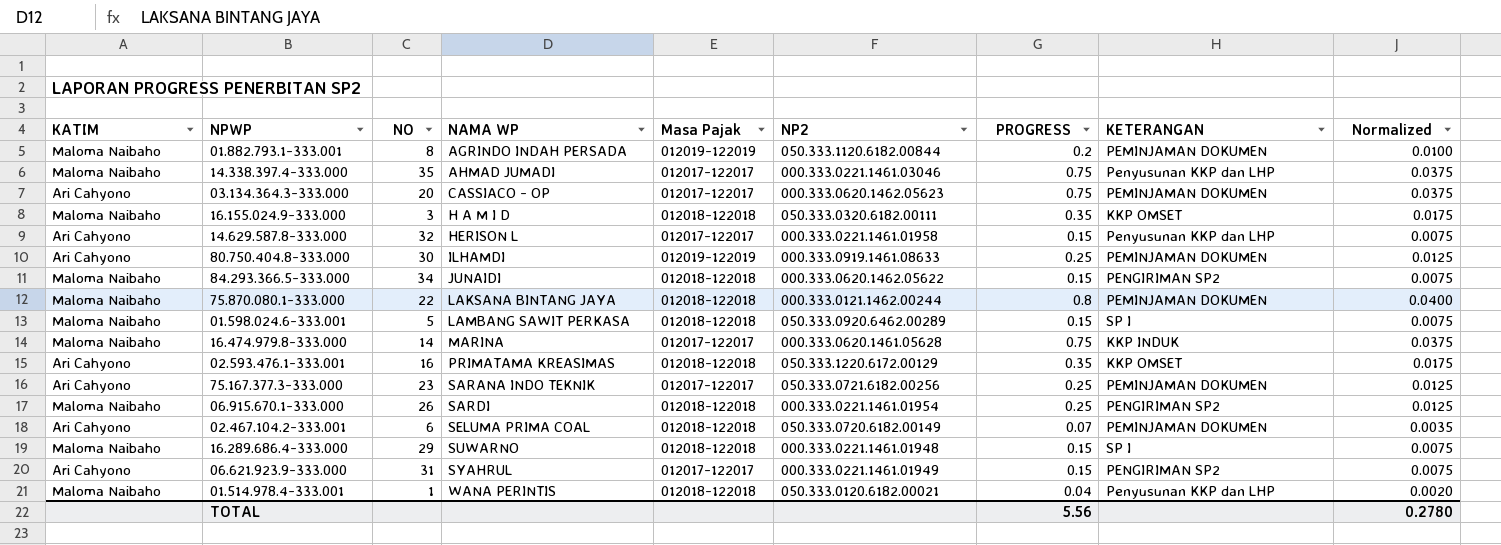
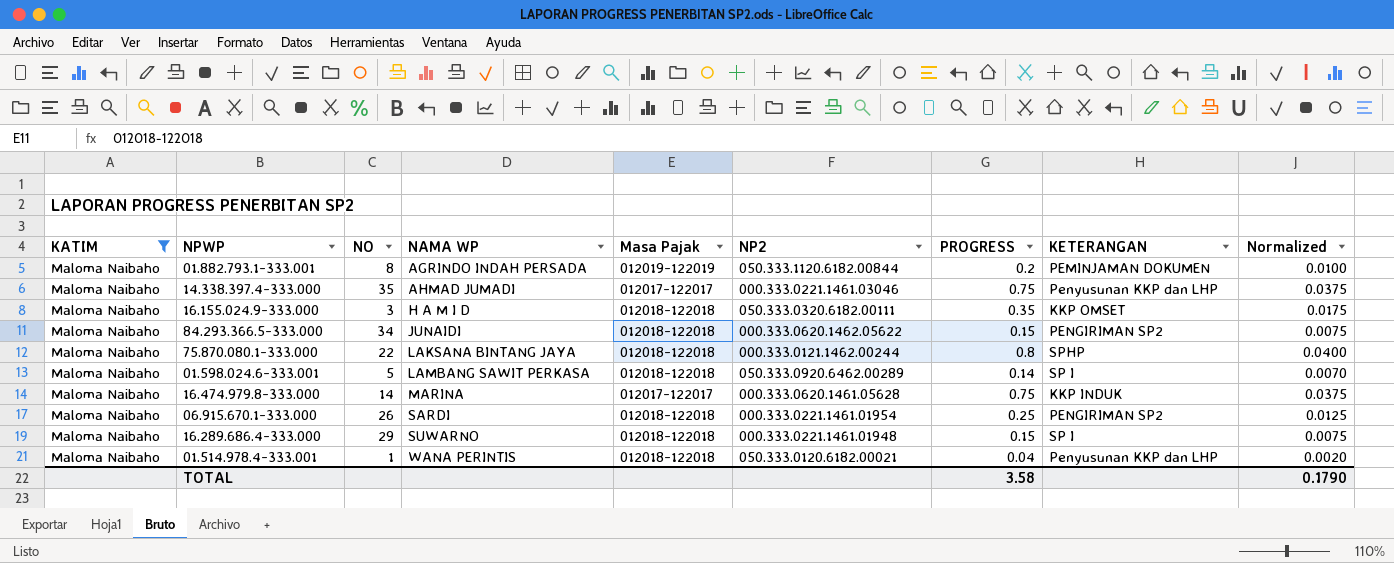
filter: none -> KATIM = Maloma Naibaho
75.870.080.1-333.000 | KETERANGAN: PEMINJAMAN DOKUMEN -> SPHP
01.598.024.6-333.001 | PROGRESS: 0.15 -> 0.14
01.598.024.6-333.001 | Normalized: 0.0075 -> 0.0070
TOTAL | PROGRESS: 5.56 -> 3.58
TOTAL | Normalized: 0.2780 -> 0.1790

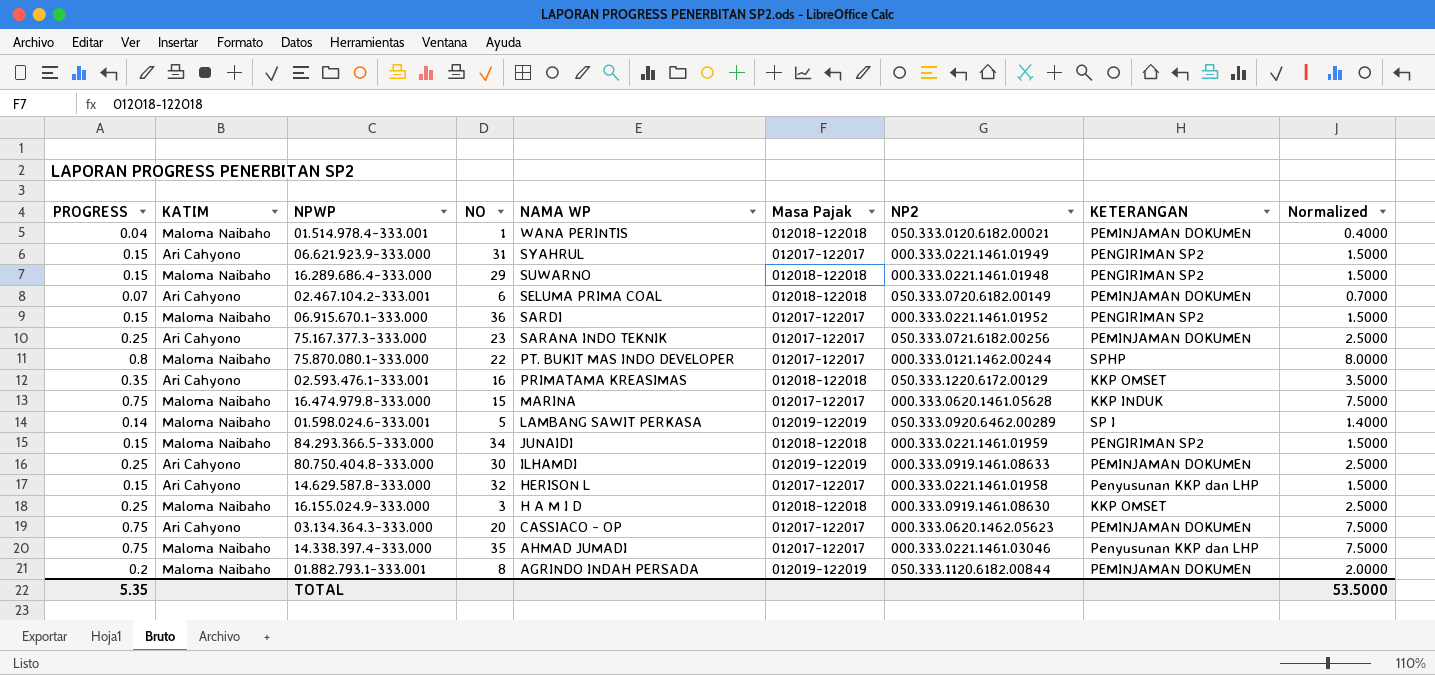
filter: KATIM = Maloma Naibaho -> none
row order: NAMA WP ascending -> NAMA WP descending
column PROGRESS | position: 7 -> 1
column Normalized | formula: [PROGRESS] * 0.05 -> [PROGRESS] * 10
01.514.978.4-333.001 | KETERANGAN: Penyusunan KKP dan LHP -> PEMINJAMAN DOKUMEN
16.289.686.4-333.000 | KETERANGAN: SP I -> PENGIRIMAN SP2
06.915.670.1-333.000 | PROGRESS: 0.25 -> 0.15
06.915.670.1-333.000 | NO: 26 -> 36
06.915.670.1-333.000 | Masa Pajak: 012018-122018 -> 012017-122017
06.915.670.1-333.000 | NP2: 000.333.0221.1461.01954 -> 000.333.0221.1461.01952
75.870.080.1-333.000 | NAMA WP: LAKSANA BINTANG JAYA -> PT. BUKIT MAS INDO DEVELOPER
75.870.080.1-333.000 | Masa Pajak: 012018-122018 -> 012017-122017
16.474.979.8-333.000 | NO: 14 -> 15
01.598.024.6-333.001 | Masa Pajak: 012018-122018 -> 012019-122019
84.293.366.5-333.000 | NP2: 000.333.0620.1462.05622 -> 000.333.0221.1461.01959
16.155.024.9-333.000 | PROGRESS: 0.35 -> 0.25
16.155.024.9-333.000 | NP2: 050.333.0320.6182.00111 -> 000.333.0919.1461.08630
TOTAL | PROGRESS: 3.58 -> 5.35
TOTAL | Normalized: 0.1790 -> 53.5000

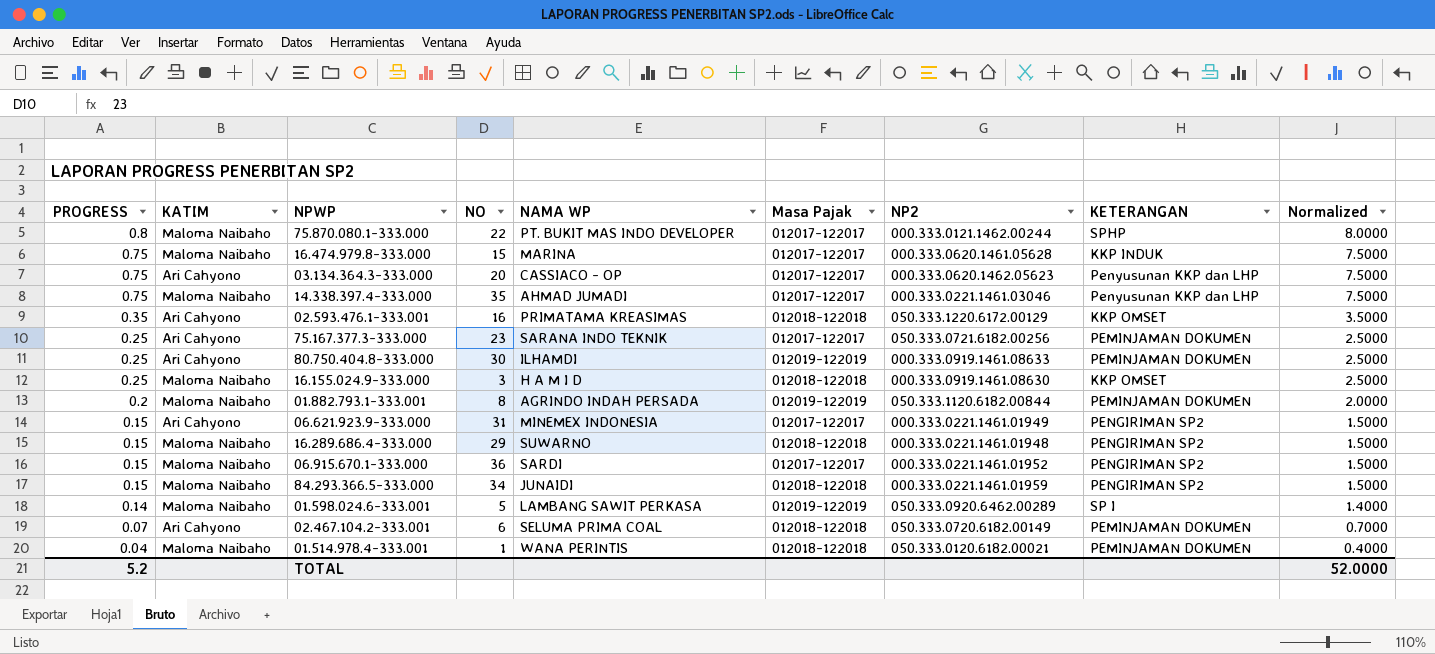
row order: NAMA WP descending -> PROGRESS descending
row 14.629.587.8-333.000: 0.15 | Ari Cahyono | 32 | HERISON L | 012017-122017 | 000.333.0221.1461.01958 | Penyusunan KKP dan LHP | 1.5000 -> none
03.134.364.3-333.000 | KETERANGAN: PEMINJAMAN DOKUMEN -> Penyusunan KKP dan LHP
06.621.923.9-333.000 | NAMA WP: SYAHRUL -> MINEMEX INDONESIA
TOTAL | PROGRESS: 5.35 -> 5.2
TOTAL | Normalized: 53.5000 -> 52.0000

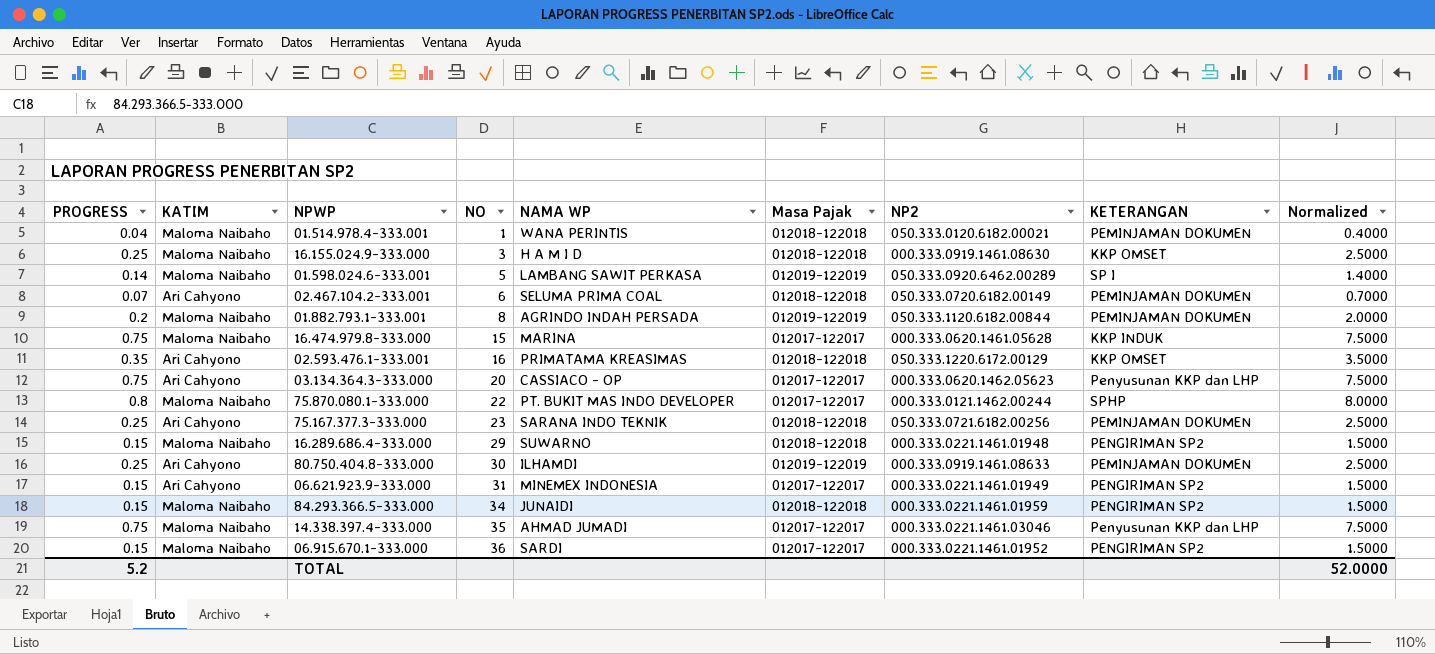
row order: PROGRESS descending -> NO ascending
75.167.377.3-333.000 | Masa Pajak: 012017-122017 -> 012018-122018

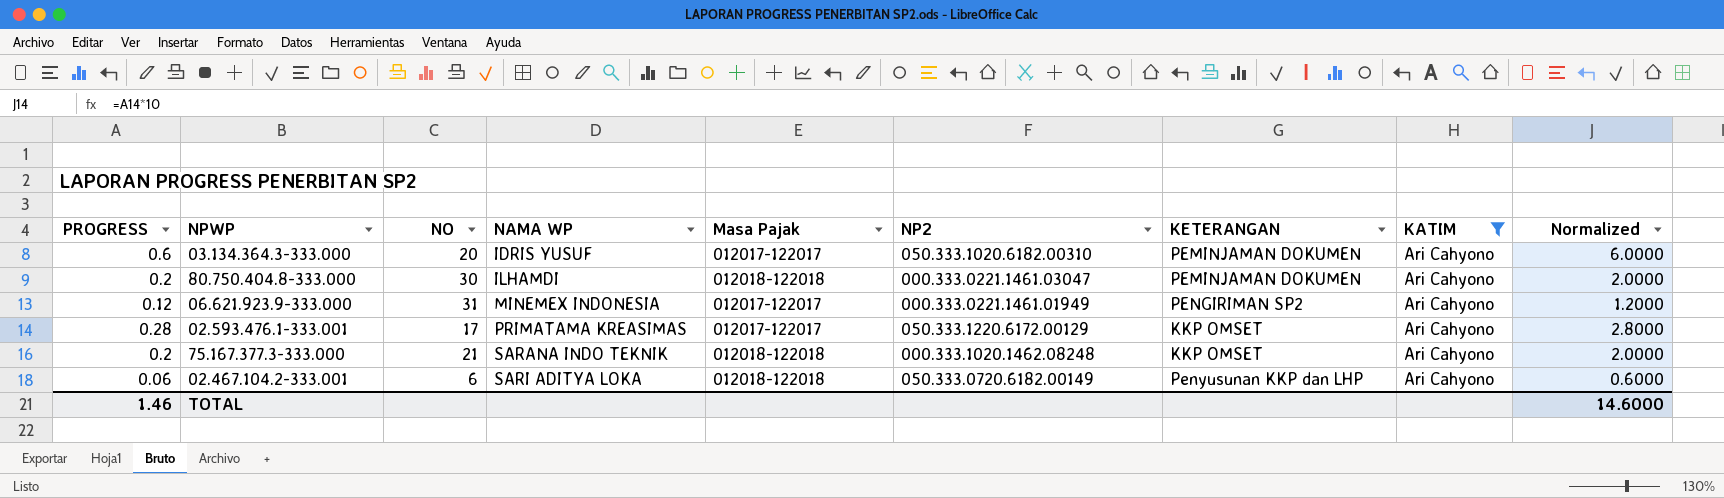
filter: none -> KATIM = Ari Cahyono
row order: NO ascending -> NAMA WP ascending
column KATIM | position: 2 -> 8
03.134.364.3-333.000 | PROGRESS: 0.75 -> 0.6
03.134.364.3-333.000 | NAMA WP: CASSIACO - OP -> IDRIS YUSUF
03.134.364.3-333.000 | NP2: 000.333.0620.1462.05623 -> 050.333.1020.6182.00310
03.134.364.3-333.000 | KETERANGAN: Penyusunan KKP dan LHP -> PEMINJAMAN DOKUMEN
03.134.364.3-333.000 | Normalized: 7.5000 -> 6.0000
80.750.404.8-333.000 | PROGRESS: 0.25 -> 0.2
80.750.404.8-333.000 | Masa Pajak: 012019-122019 -> 012018-122018
80.750.404.8-333.000 | NP2: 000.333.0919.1461.08633 -> 000.333.0221.1461.03047
80.750.404.8-333.000 | Normalized: 2.5000 -> 2.0000
06.621.923.9-333.000 | PROGRESS: 0.15 -> 0.12
06.621.923.9-333.000 | Normalized: 1.5000 -> 1.2000
02.593.476.1-333.001 | PROGRESS: 0.35 -> 0.28
02.593.476.1-333.001 | NO: 16 -> 17
02.593.476.1-333.001 | Masa Pajak: 012018-122018 -> 012017-122017
02.593.476.1-333.001 | Normalized: 3.5000 -> 2.8000
75.167.377.3-333.000 | PROGRESS: 0.25 -> 0.2
75.167.377.3-333.000 | NO: 23 -> 21
75.167.377.3-333.000 | NP2: 050.333.0721.6182.00256 -> 000.333.1020.1462.08248
75.167.377.3-333.000 | KETERANGAN: PEMINJAMAN DOKUMEN -> KKP OMSET
75.167.377.3-333.000 | Normalized: 2.5000 -> 2.0000
02.467.104.2-333.001 | PROGRESS: 0.07 -> 0.06
02.467.104.2-333.001 | NAMA WP: SELUMA PRIMA COAL -> SARI ADITYA LOKA
02.467.104.2-333.001 | KETERANGAN: PEMINJAMAN DOKUMEN -> Penyusunan KKP dan LHP
02.467.104.2-333.001 | Normalized: 0.7000 -> 0.6000
TOTAL | PROGRESS: 5.2 -> 1.46
TOTAL | Normalized: 52.0000 -> 14.6000

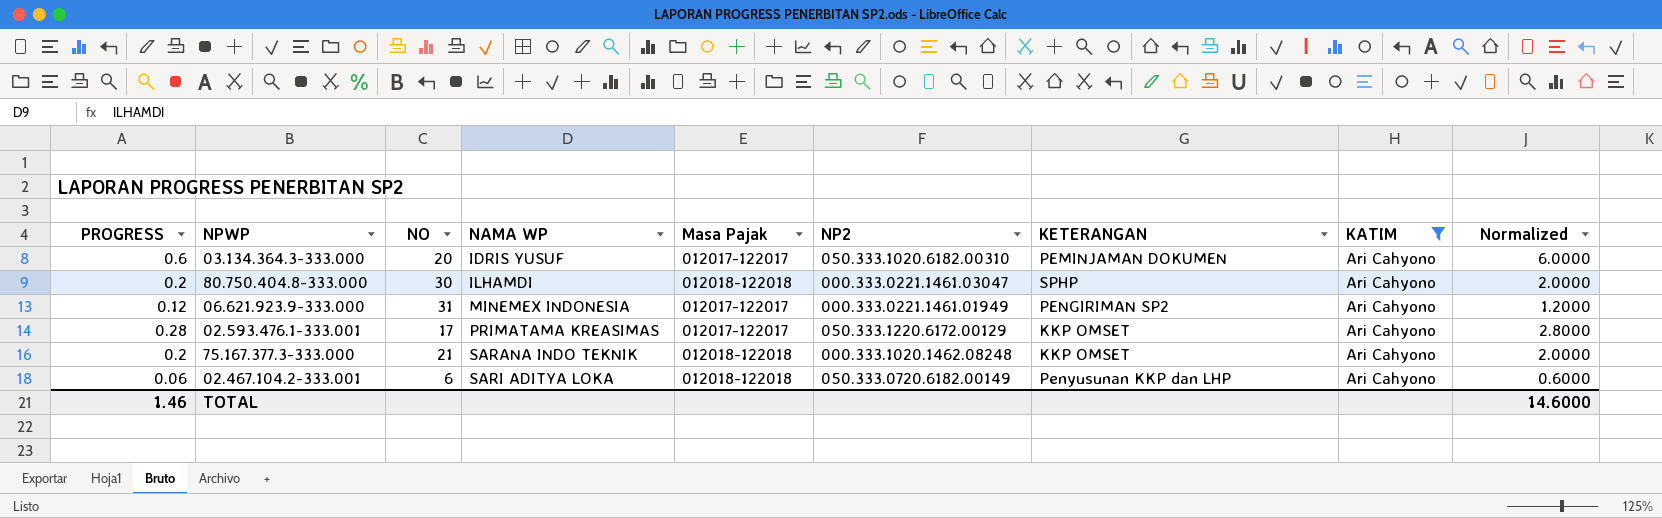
80.750.404.8-333.000 | KETERANGAN: PEMINJAMAN DOKUMEN -> SPHP

